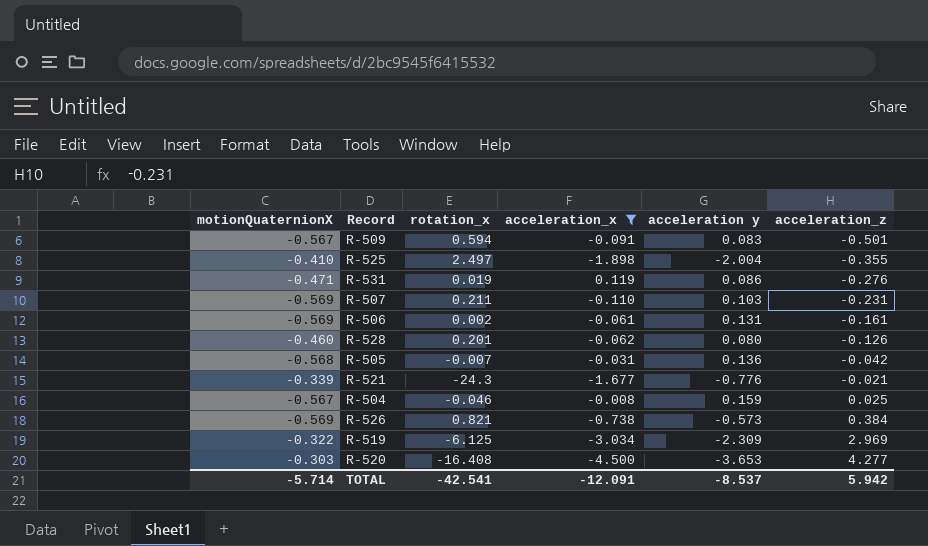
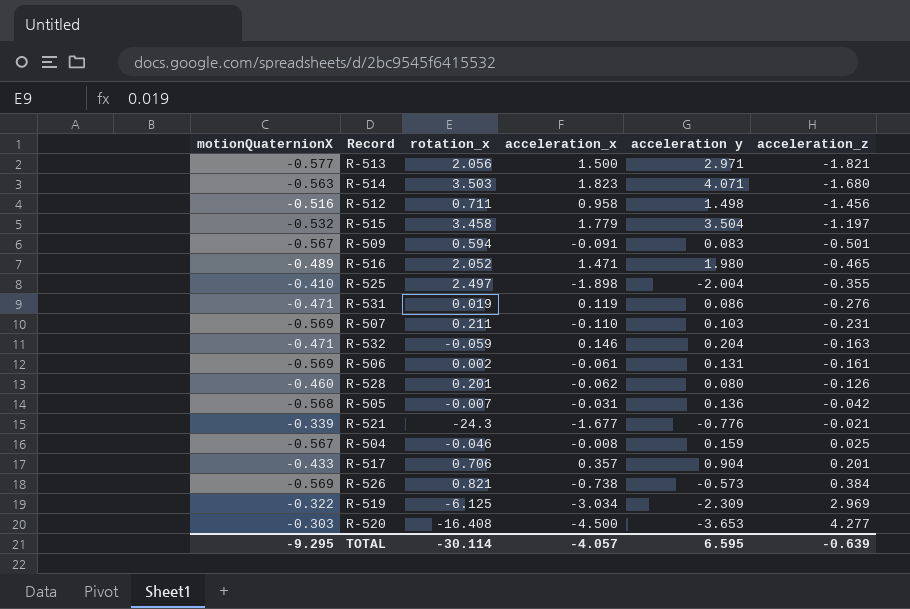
filter: acceleration_x <= 0.119 -> none
TOTAL | motionQuaternionX: -5.714 -> -9.295
TOTAL | rotation_x: -42.541 -> -30.114
TOTAL | acceleration_x: -12.091 -> -4.057
TOTAL | acceleration y: -8.537 -> 6.595
TOTAL | acceleration_z: 5.942 -> -0.639

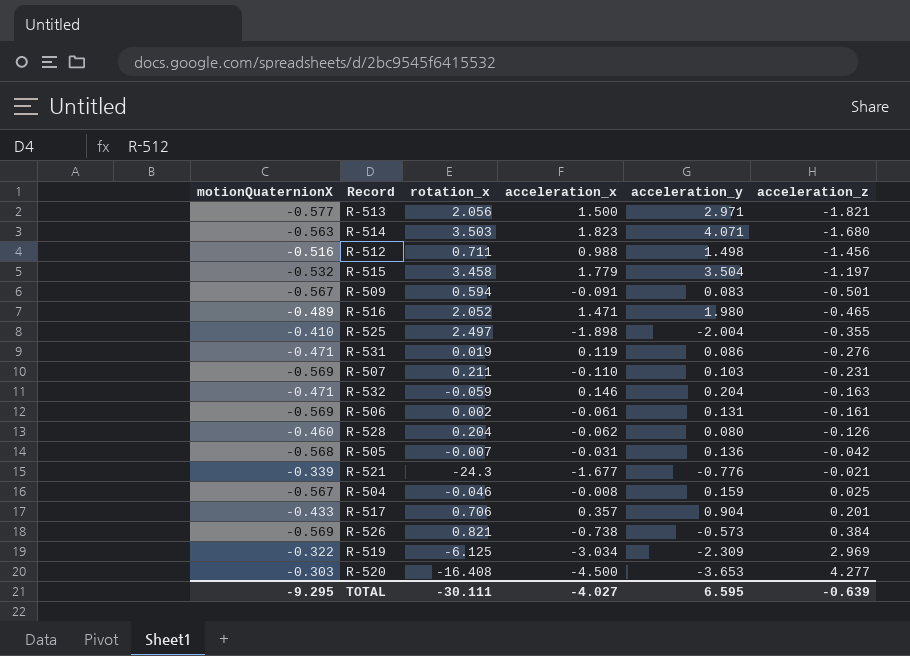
column name: acceleration y -> acceleration_y
R-512 | acceleration_x: 0.958 -> 0.988
R-528 | rotation_x: 0.201 -> 0.204
TOTAL | rotation_x: -30.114 -> -30.111
TOTAL | acceleration_x: -4.057 -> -4.027

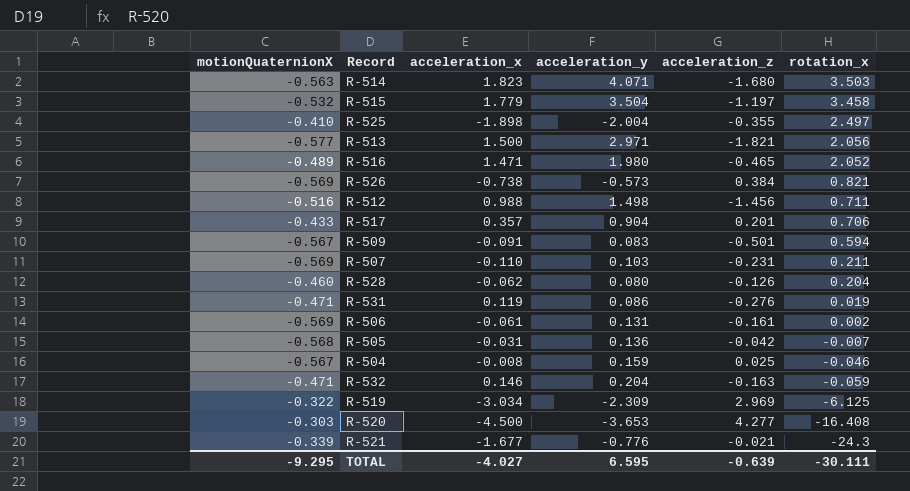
row order: acceleration_z ascending -> rotation_x descending
column rotation_x | position: 3 -> 6

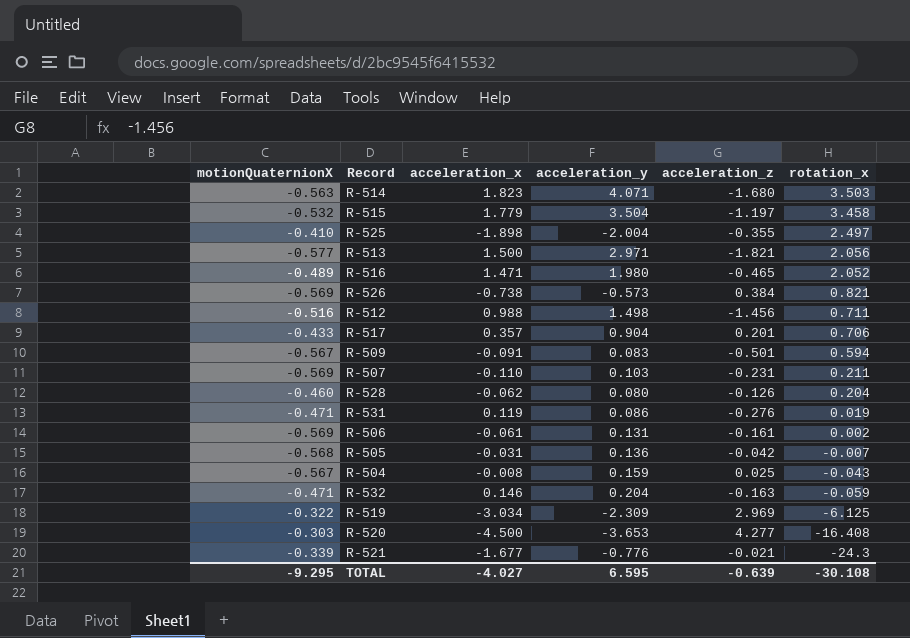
R-504 | rotation_x: -0.046 -> -0.043
TOTAL | rotation_x: -30.111 -> -30.108

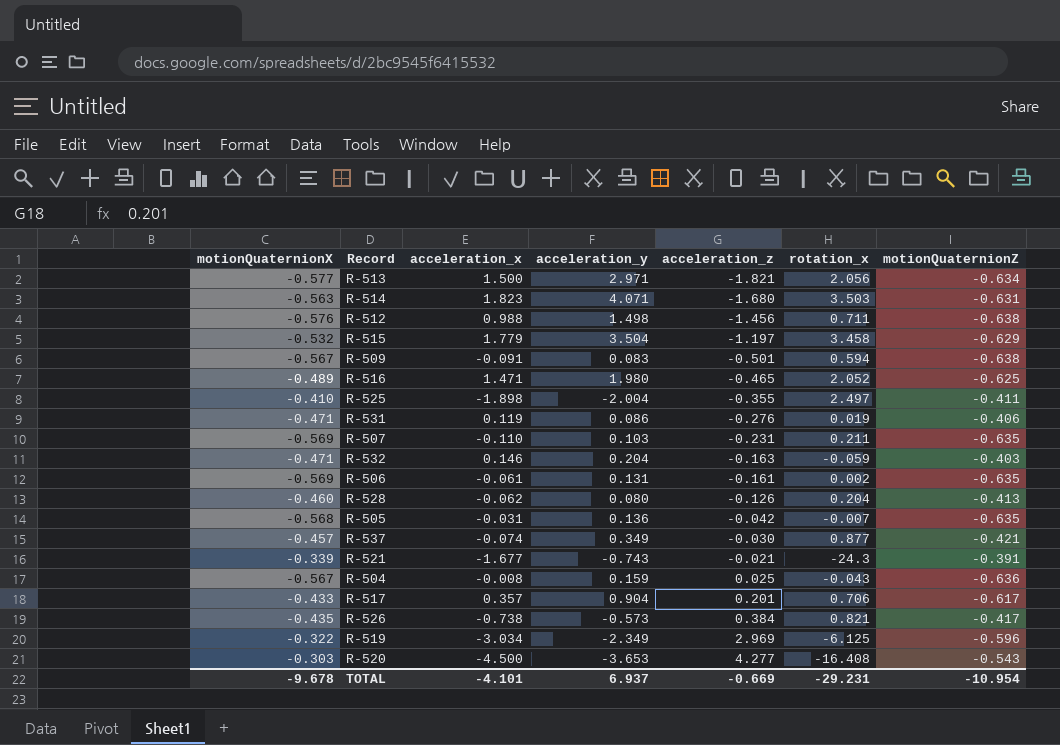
row order: rotation_x descending -> acceleration_z ascending
column motionQuaternionZ | position: none -> 7
R-512 | motionQuaternionX: -0.516 -> -0.576
row R-537: none -> -0.457 | -0.074 | 0.349 | -0.030 | 0.877 | -0.421
R-521 | acceleration_y: -0.776 -> -0.743
R-526 | motionQuaternionX: -0.569 -> -0.435
R-519 | acceleration_y: -2.309 -> -2.349
TOTAL | motionQuaternionX: -9.295 -> -9.678
TOTAL | acceleration_x: -4.027 -> -4.101
TOTAL | acceleration_y: 6.595 -> 6.937
TOTAL | acceleration_z: -0.639 -> -0.669
TOTAL | rotation_x: -30.108 -> -29.231

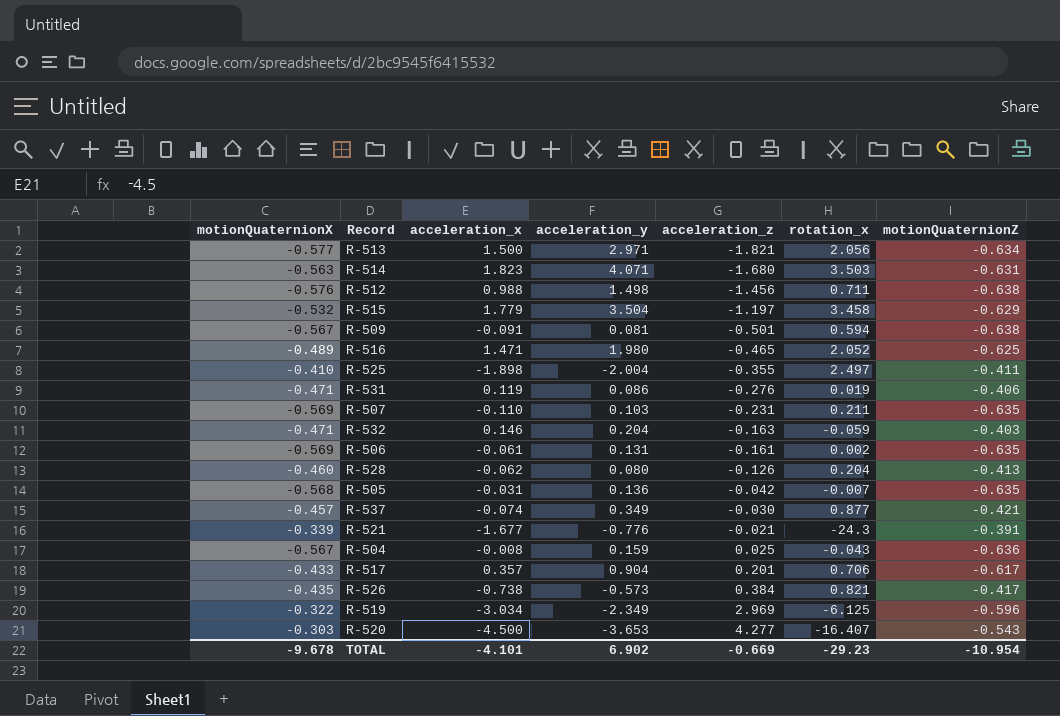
R-509 | acceleration_y: 0.083 -> 0.081
R-521 | acceleration_y: -0.743 -> -0.776
R-520 | rotation_x: -16.408 -> -16.407
TOTAL | acceleration_y: 6.937 -> 6.902
TOTAL | rotation_x: -29.231 -> -29.23

